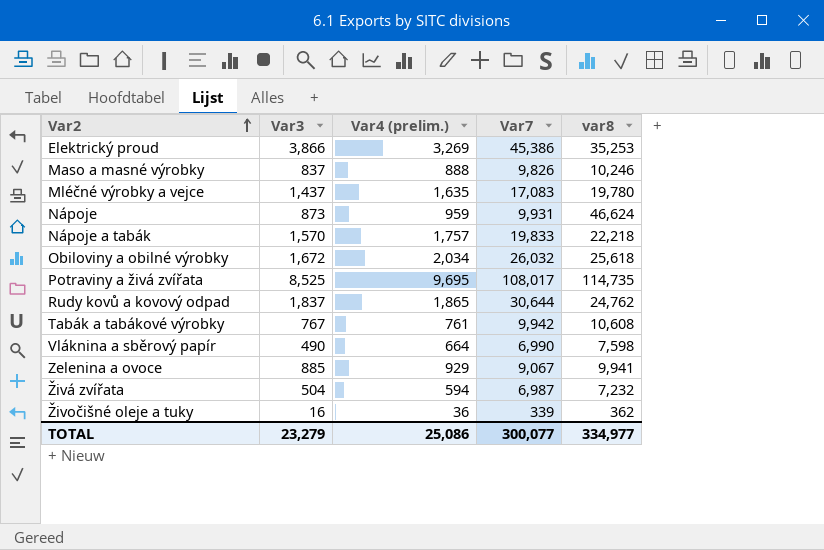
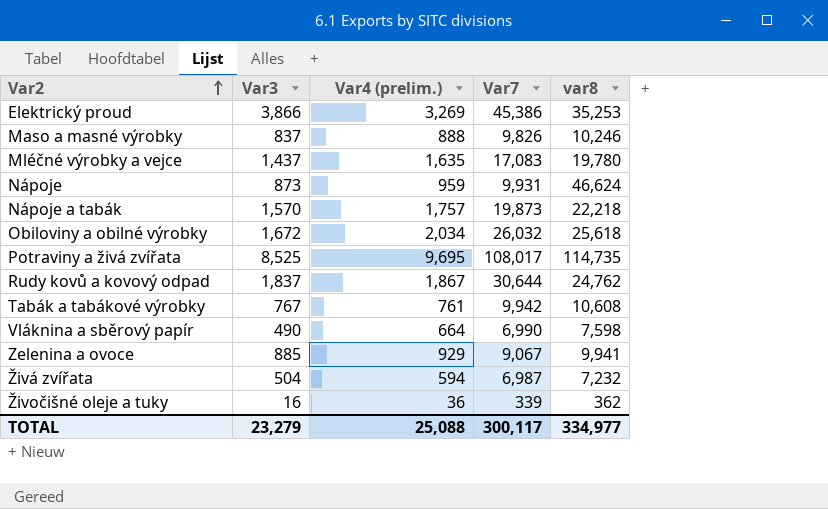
Nápoje a tabák | Var7: 19,833 -> 19,873
Rudy kovů a kovový odpad | Var4 (prelim.): 1,865 -> 1,867
TOTAL | Var4 (prelim.): 25,086 -> 25,088
TOTAL | Var7: 300,077 -> 300,117

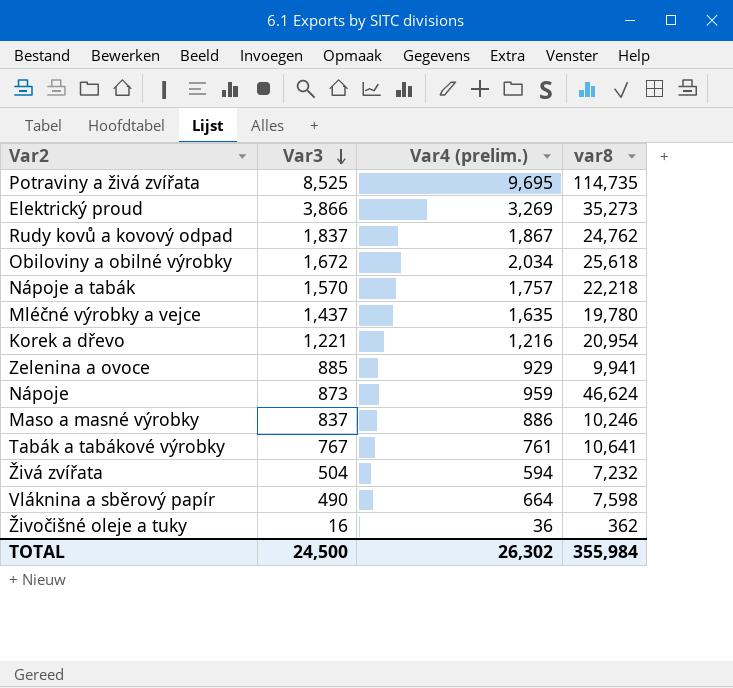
row order: Var2 ascending -> Var3 descending
column Var7 | position: 4 -> none
Elektrický proud | var8: 35,253 -> 35,273
row Korek a dřevo: none -> 1,221 | 1,216 | 20,954
Maso a masné výrobky | Var4 (prelim.): 888 -> 886
Tabák a tabákové výrobky | var8: 10,608 -> 10,641
TOTAL | Var3: 23,279 -> 24,500
TOTAL | Var4 (prelim.): 25,088 -> 26,302
TOTAL | var8: 334,977 -> 355,984

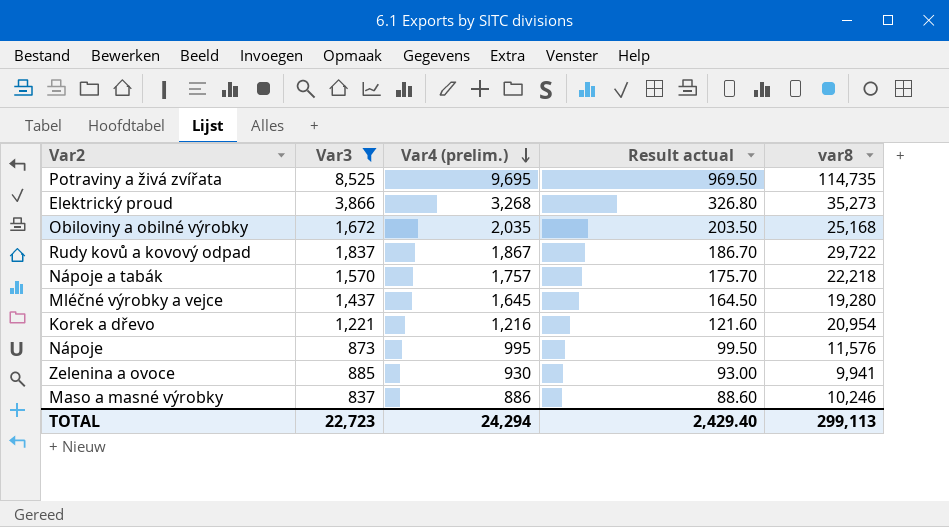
filter: none -> Var3 >= 837
row order: Var3 descending -> Var4 (prelim.) descending
column Result actual | formula: none -> [Var4 (prelim.)] * 0.1
Elektrický proud | Var4 (prelim.): 3,269 -> 3,268
Obiloviny a obilné výrobky | Var4 (prelim.): 2,034 -> 2,035
Obiloviny a obilné výrobky | var8: 25,618 -> 25,168
Rudy kovů a kovový odpad | var8: 24,762 -> 29,722
Mléčné výrobky a vejce | Var4 (prelim.): 1,635 -> 1,645
Mléčné výrobky a vejce | var8: 19,780 -> 19,280
Nápoje | Var4 (prelim.): 959 -> 995
Nápoje | var8: 46,624 -> 11,576
Zelenina a ovoce | Var4 (prelim.): 929 -> 930
TOTAL | Var3: 24,500 -> 22,723
TOTAL | Var4 (prelim.): 26,302 -> 24,294
TOTAL | var8: 355,984 -> 299,113

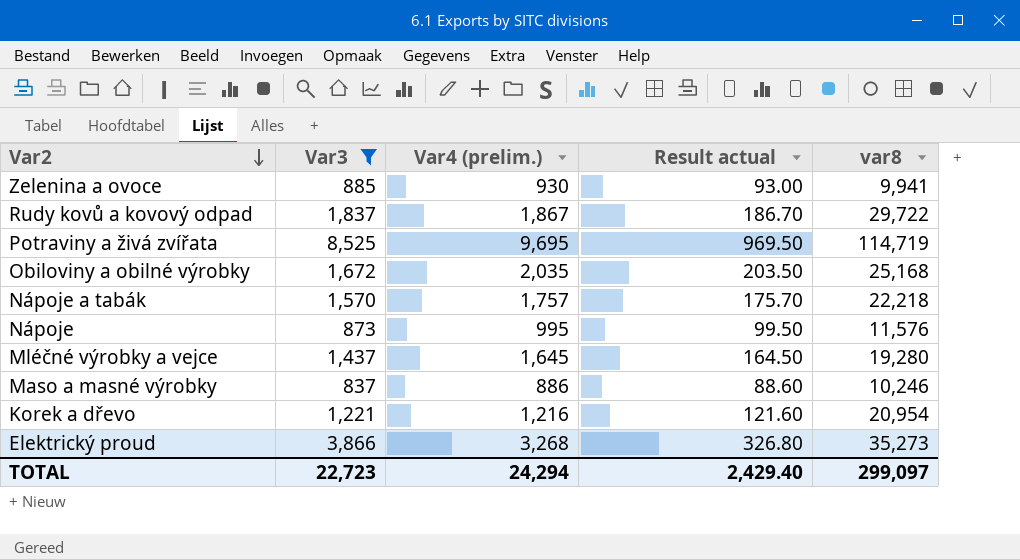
row order: Var4 (prelim.) descending -> Var2 descending
Potraviny a živá zvířata | var8: 114,735 -> 114,719
TOTAL | var8: 299,113 -> 299,097

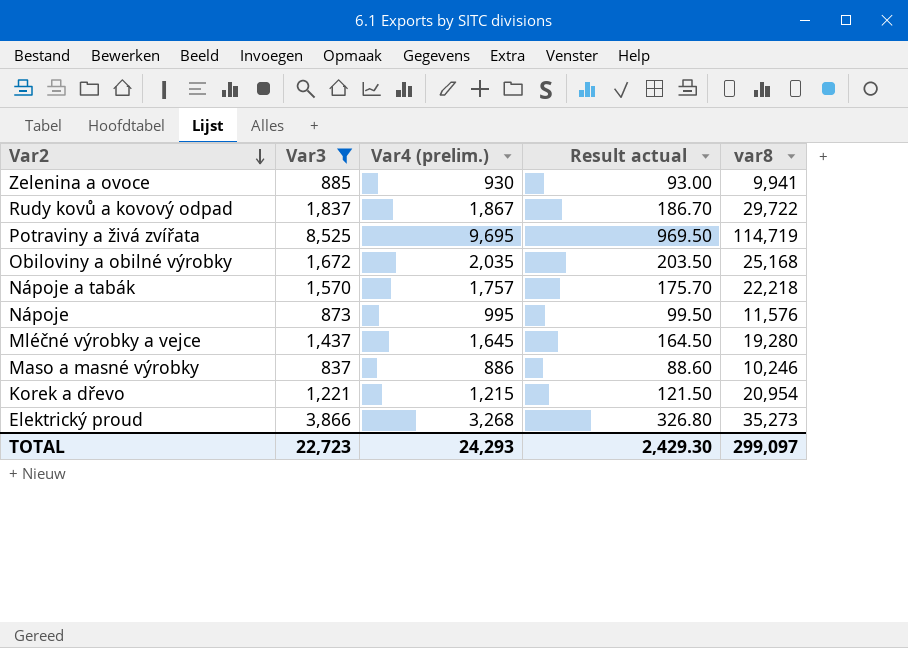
Korek a dřevo | Var4 (prelim.): 1,216 -> 1,215
Korek a dřevo | Result actual: 121.60 -> 121.50
TOTAL | Var4 (prelim.): 24,294 -> 24,293
TOTAL | Result actual: 2,429.40 -> 2,429.30

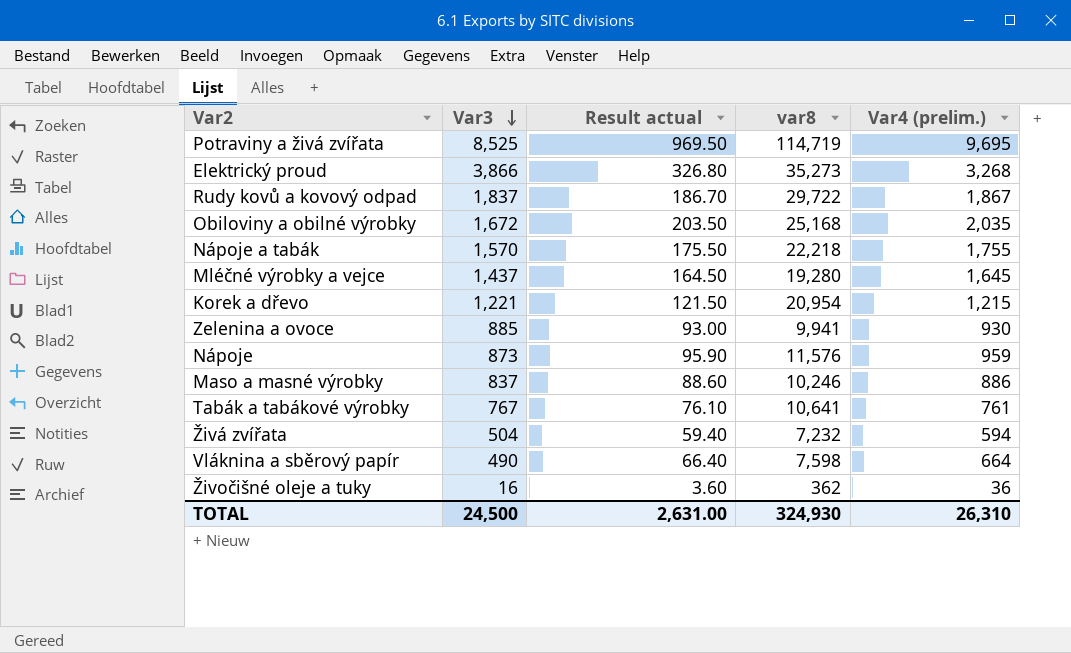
filter: Var3 >= 837 -> none
row order: Var2 descending -> Var3 descending
column Var4 (prelim.) | position: 3 -> 5
Nápoje a tabák | Result actual: 175.70 -> 175.50
Nápoje a tabák | Var4 (prelim.): 1,757 -> 1,755
Nápoje | Result actual: 99.50 -> 95.90
Nápoje | Var4 (prelim.): 995 -> 959
TOTAL | Var3: 22,723 -> 24,500
TOTAL | Result actual: 2,429.30 -> 2,631.00
TOTAL | var8: 299,097 -> 324,930
TOTAL | Var4 (prelim.): 24,293 -> 26,310

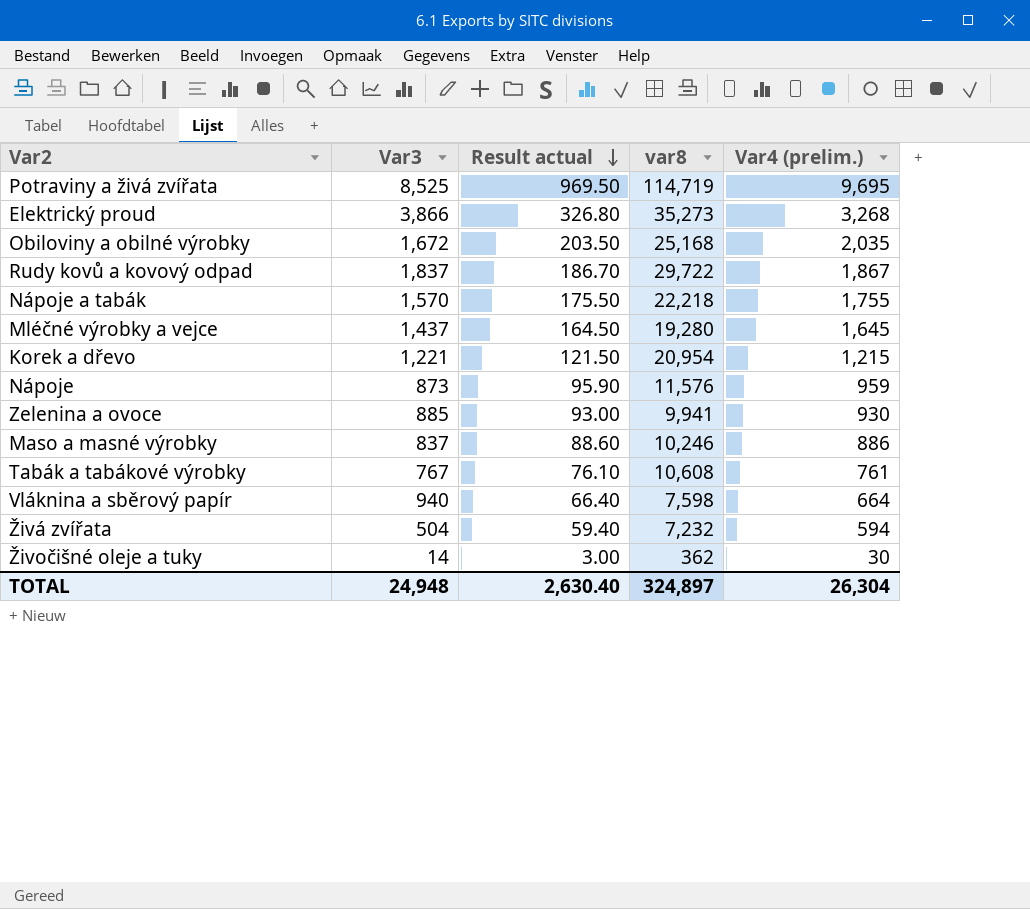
row order: Var3 descending -> Result actual descending
Tabák a tabákové výrobky | var8: 10,641 -> 10,608
Vláknina a sběrový papír | Var3: 490 -> 940
Živočišné oleje a tuky | Var3: 16 -> 14
Živočišné oleje a tuky | Result actual: 3.60 -> 3.00
Živočišné oleje a tuky | Var4 (prelim.): 36 -> 30
TOTAL | Var3: 24,500 -> 24,948
TOTAL | Result actual: 2,631.00 -> 2,630.40
TOTAL | var8: 324,930 -> 324,897
TOTAL | Var4 (prelim.): 26,310 -> 26,304

